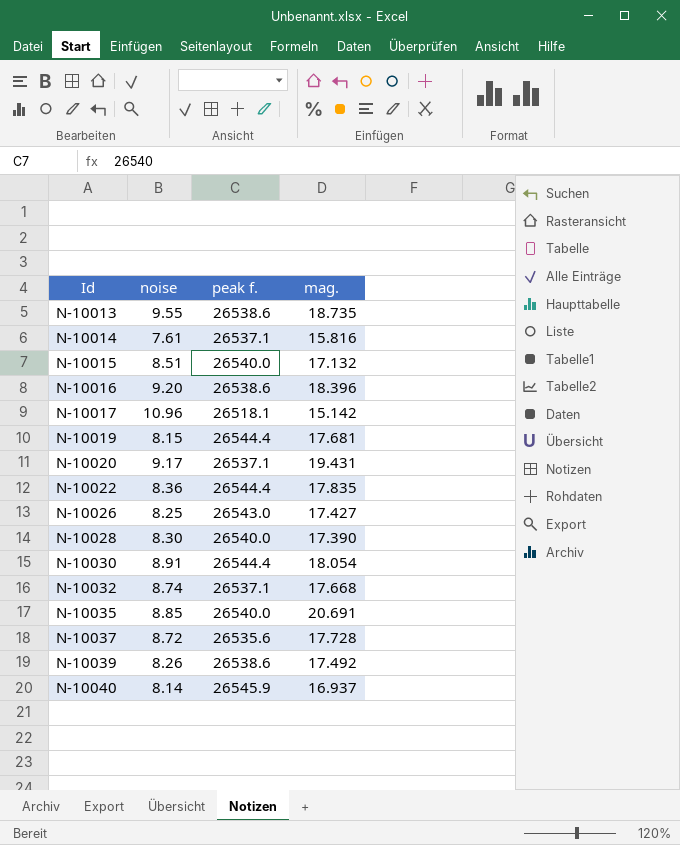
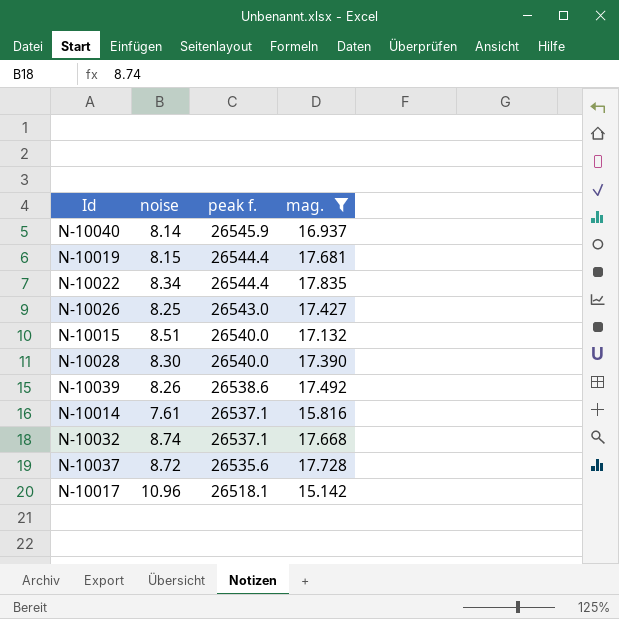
filter: none -> mag. <= 17.835
row order: Id ascending -> peak f. descending
N-10022 | noise: 8.36 -> 8.34

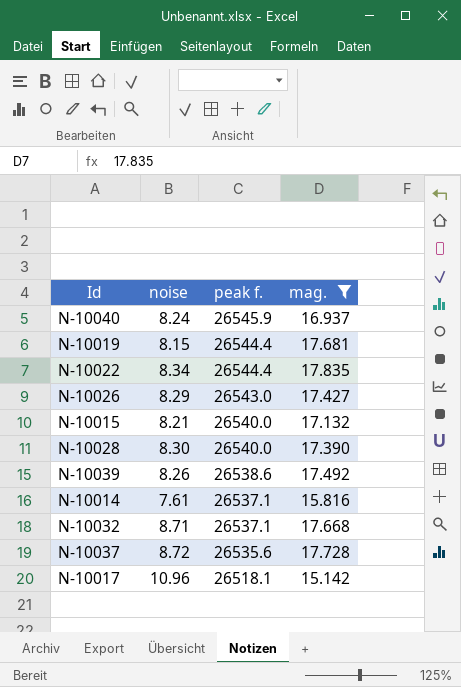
N-10040 | noise: 8.14 -> 8.24
N-10026 | noise: 8.25 -> 8.29
N-10015 | noise: 8.51 -> 8.21
N-10032 | noise: 8.74 -> 8.71

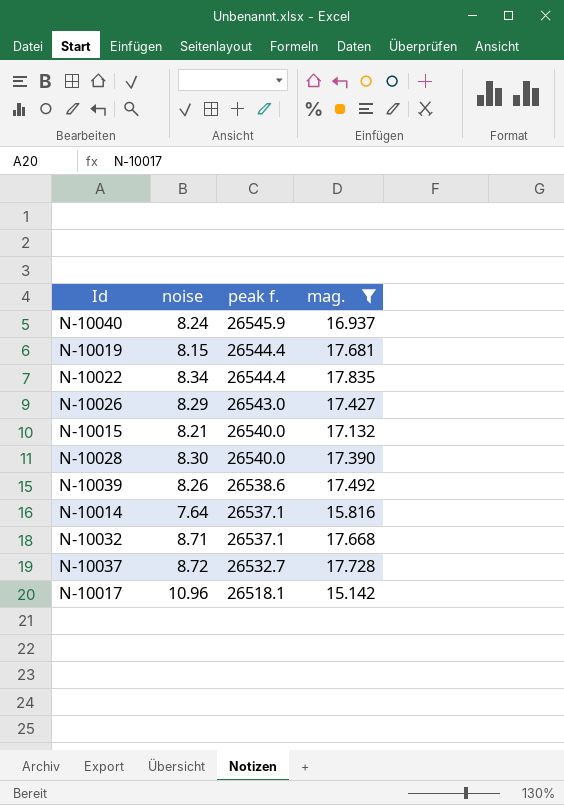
N-10014 | noise: 7.61 -> 7.64
N-10037 | peak f.: 26535.6 -> 26532.7

